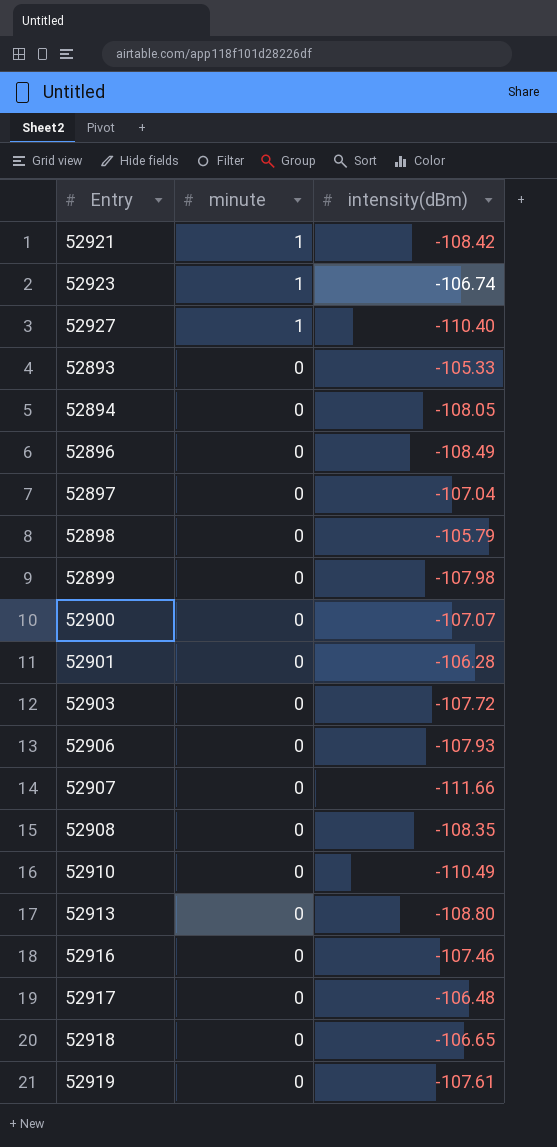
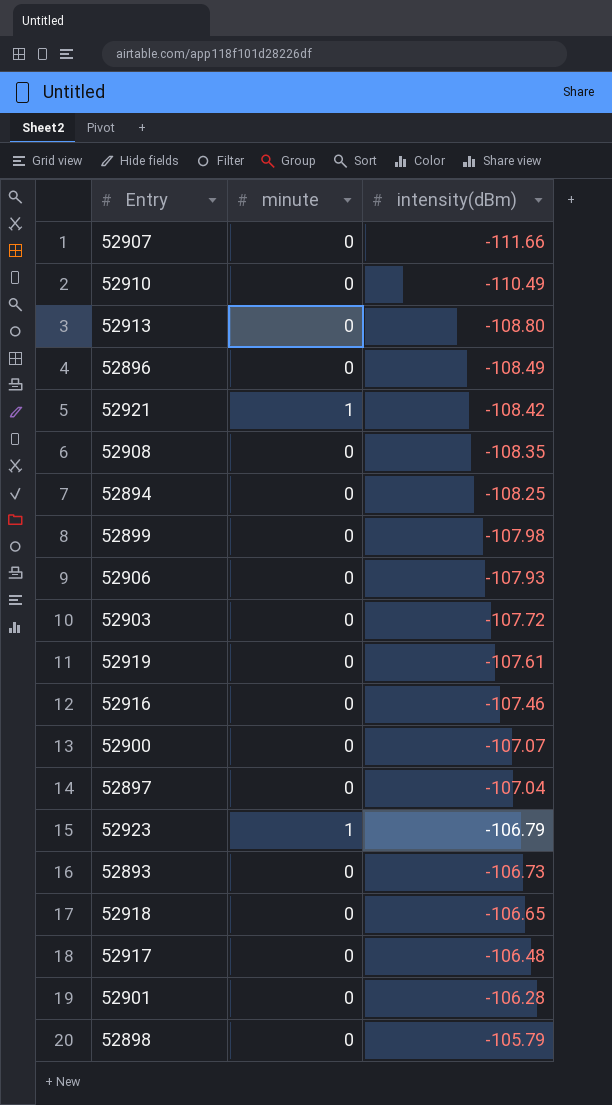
row order: minute descending -> intensity(dBm) ascending
row 52927: 1 | -110.40 -> none
52894 | intensity(dBm): -108.05 -> -108.25
52923 | intensity(dBm): -106.74 -> -106.79
52893 | intensity(dBm): -105.33 -> -106.73

